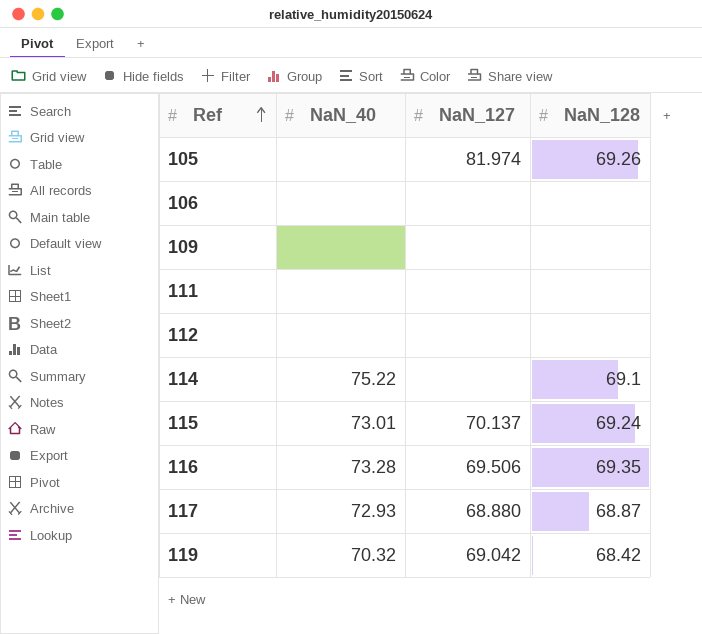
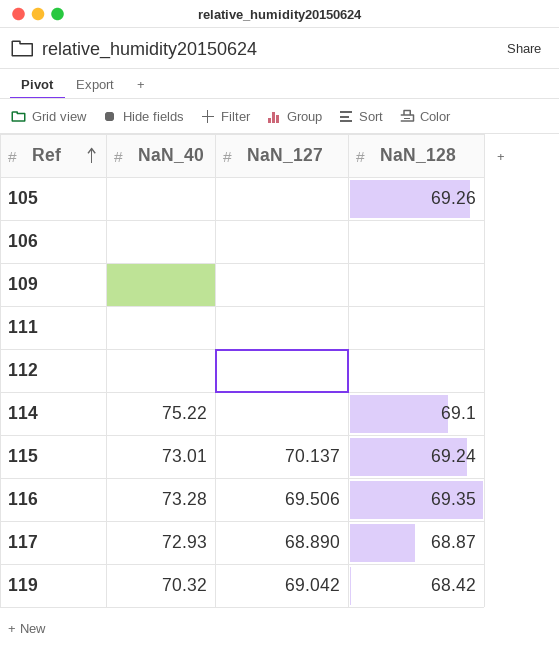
105 | NaN_127: 81.974 -> none
117 | NaN_127: 68.880 -> 68.890

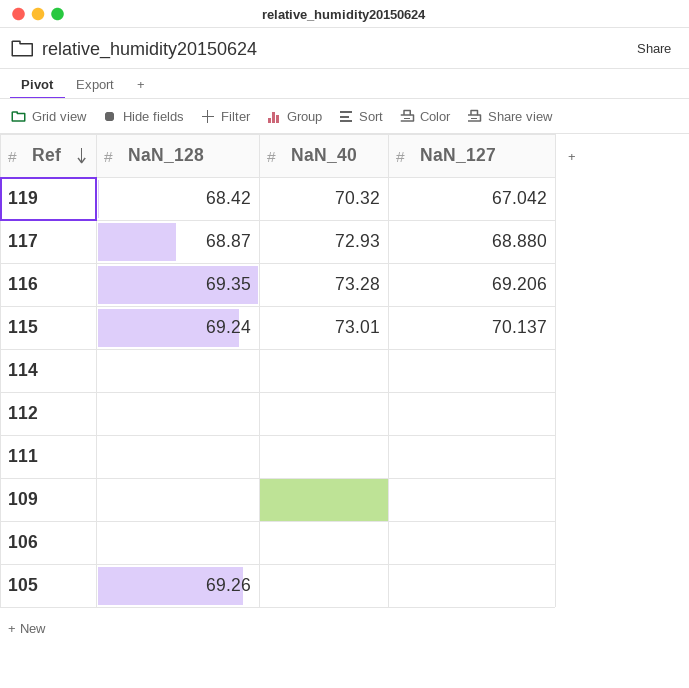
row order: Ref ascending -> Ref descending
column NaN_128 | position: 4 -> 2
119 | NaN_127: 69.042 -> 67.042
117 | NaN_127: 68.890 -> 68.880
116 | NaN_127: 69.506 -> 69.206
114 | NaN_128: 69.1 -> none
114 | NaN_40: 75.22 -> none

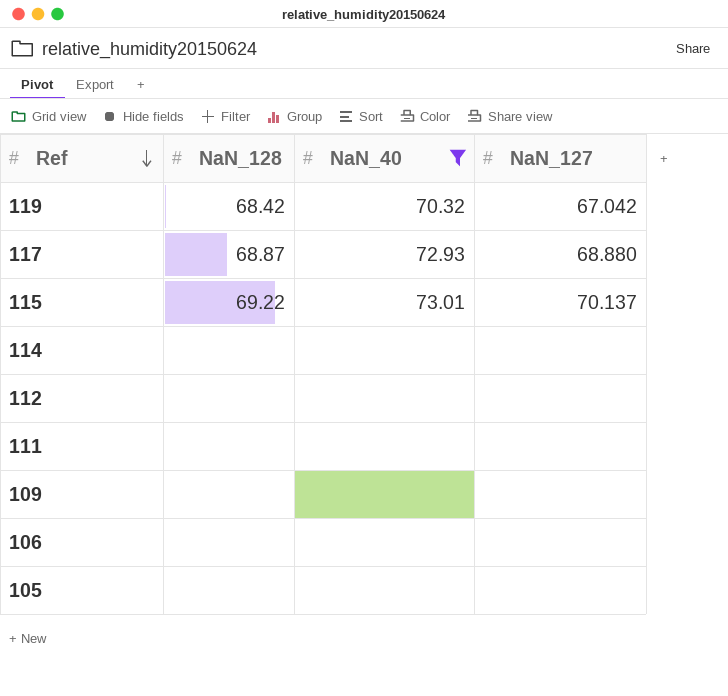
filter: none -> NaN_40 != 73.28
115 | NaN_128: 69.24 -> 69.22
105 | NaN_128: 69.26 -> none

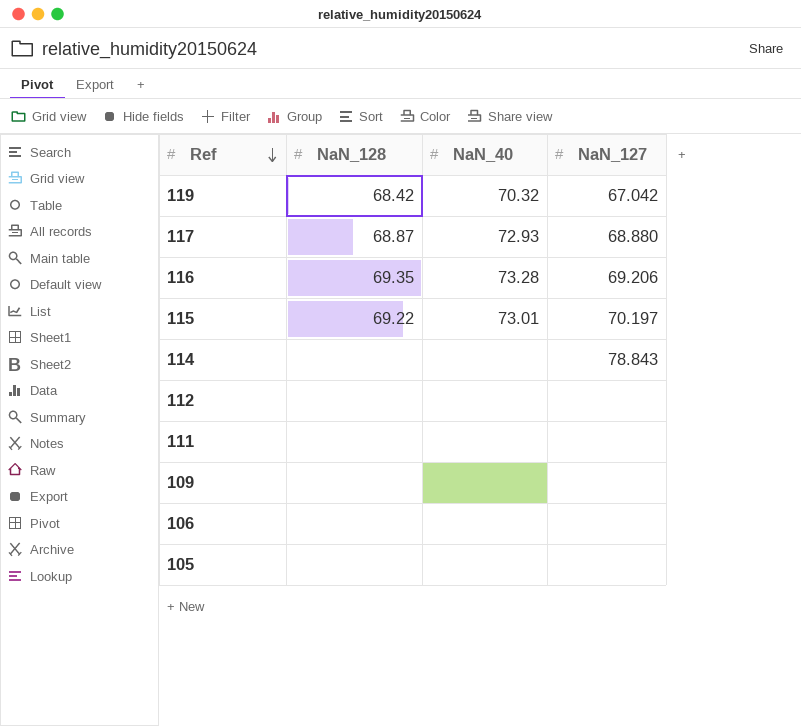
filter: NaN_40 != 73.28 -> none
115 | NaN_127: 70.137 -> 70.197
114 | NaN_127: none -> 78.843

